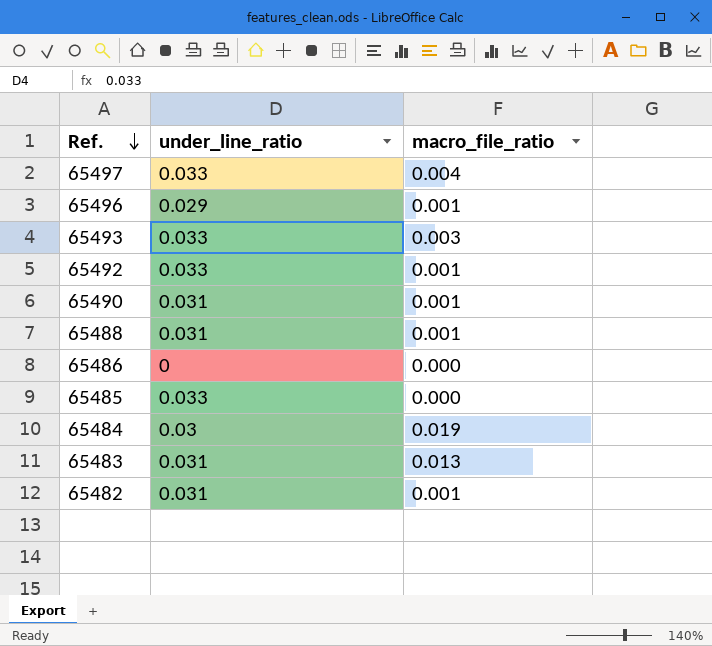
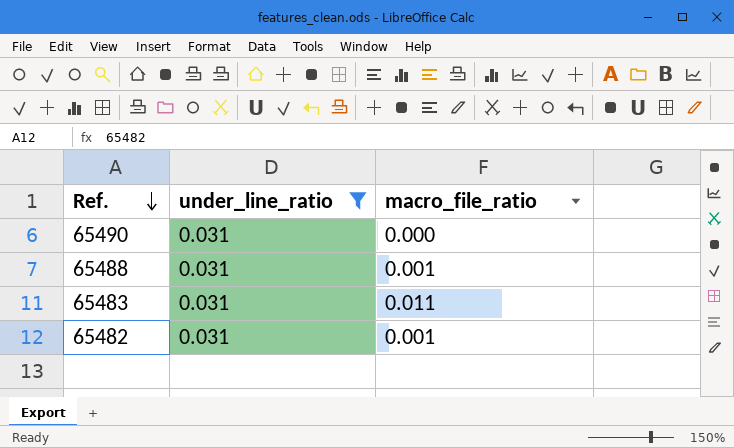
filter: none -> under_line_ratio = 0.031
65490 | macro_file_ratio: 0.001 -> 0.000
65483 | macro_file_ratio: 0.013 -> 0.011

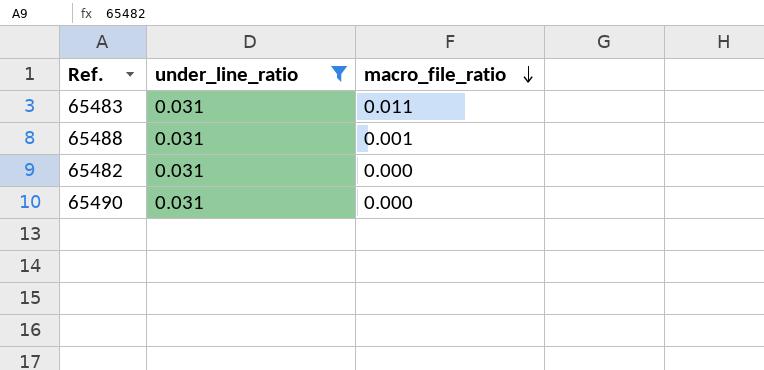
row order: Ref. descending -> macro_file_ratio descending
65482 | macro_file_ratio: 0.001 -> 0.000

